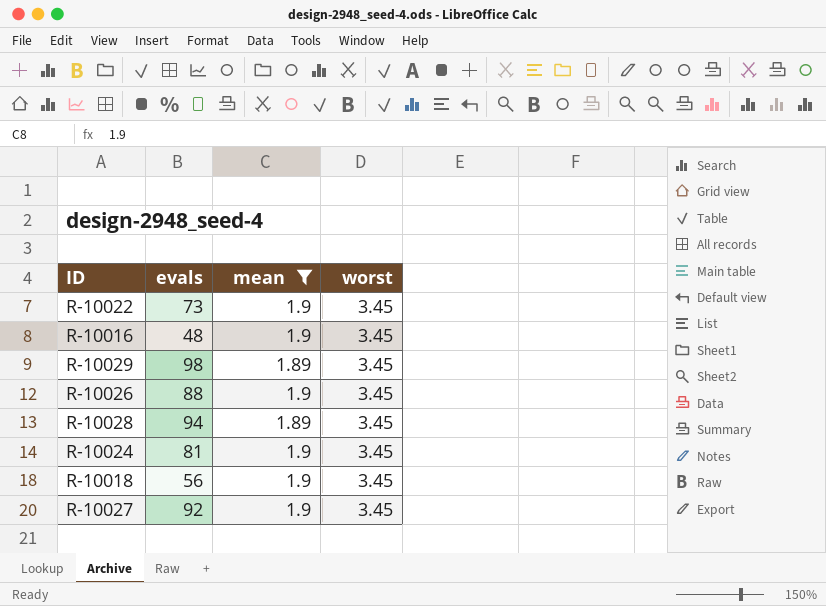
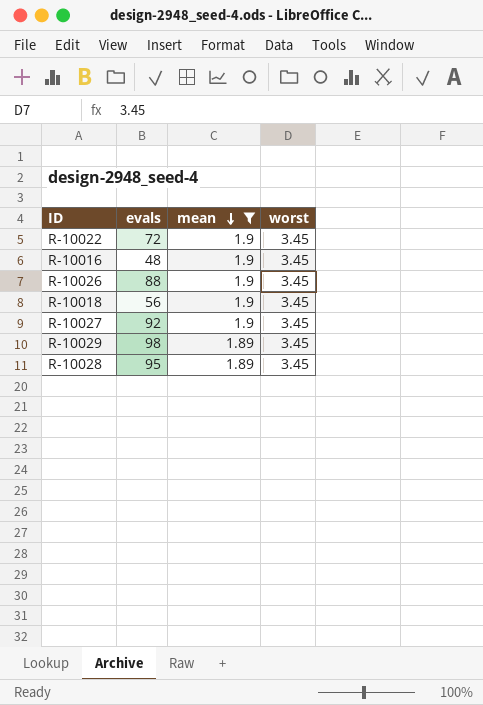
row order: none -> mean descending
row R-10024: 81 | 1.9 | 3.45 -> none
R-10022 | evals: 73 -> 72
R-10028 | evals: 94 -> 95

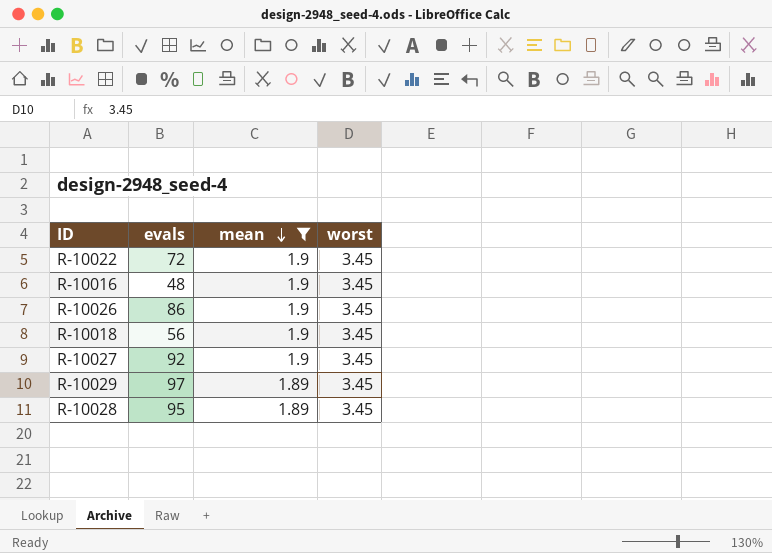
R-10026 | evals: 88 -> 86
R-10029 | evals: 98 -> 97

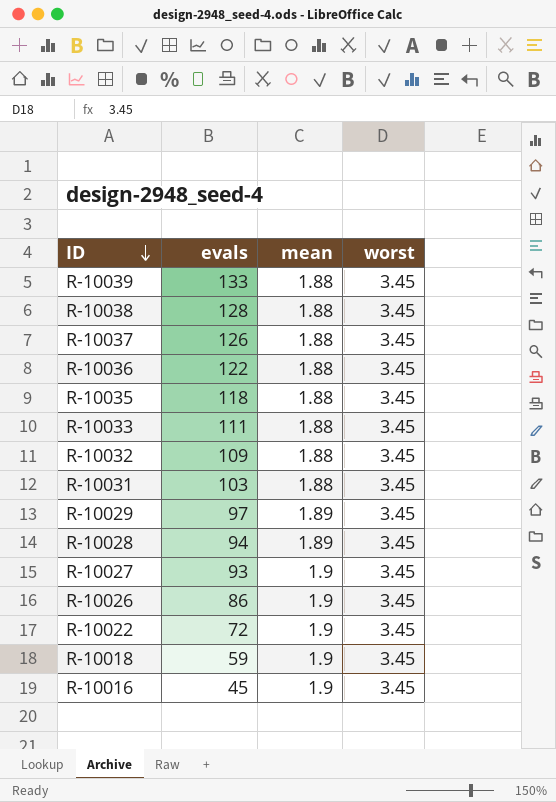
filter: mean != 1.88 -> none
row order: mean descending -> ID descending
R-10028 | evals: 95 -> 94
R-10027 | evals: 92 -> 93
R-10018 | evals: 56 -> 59
R-10016 | evals: 48 -> 45

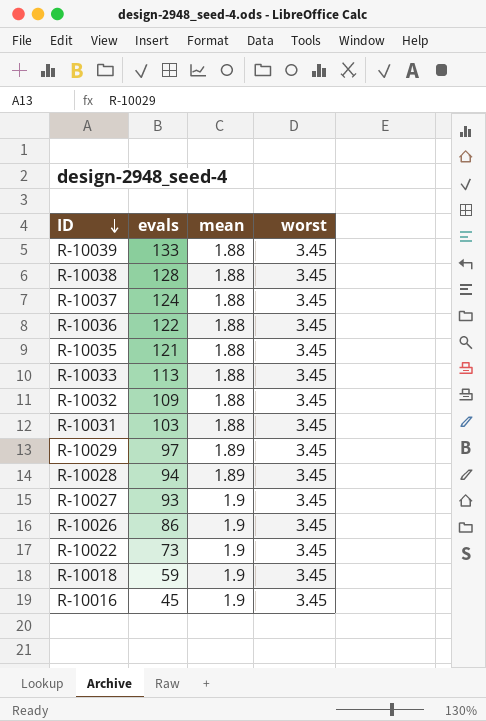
R-10037 | evals: 126 -> 124
R-10035 | evals: 118 -> 121
R-10033 | evals: 111 -> 113
R-10022 | evals: 72 -> 73

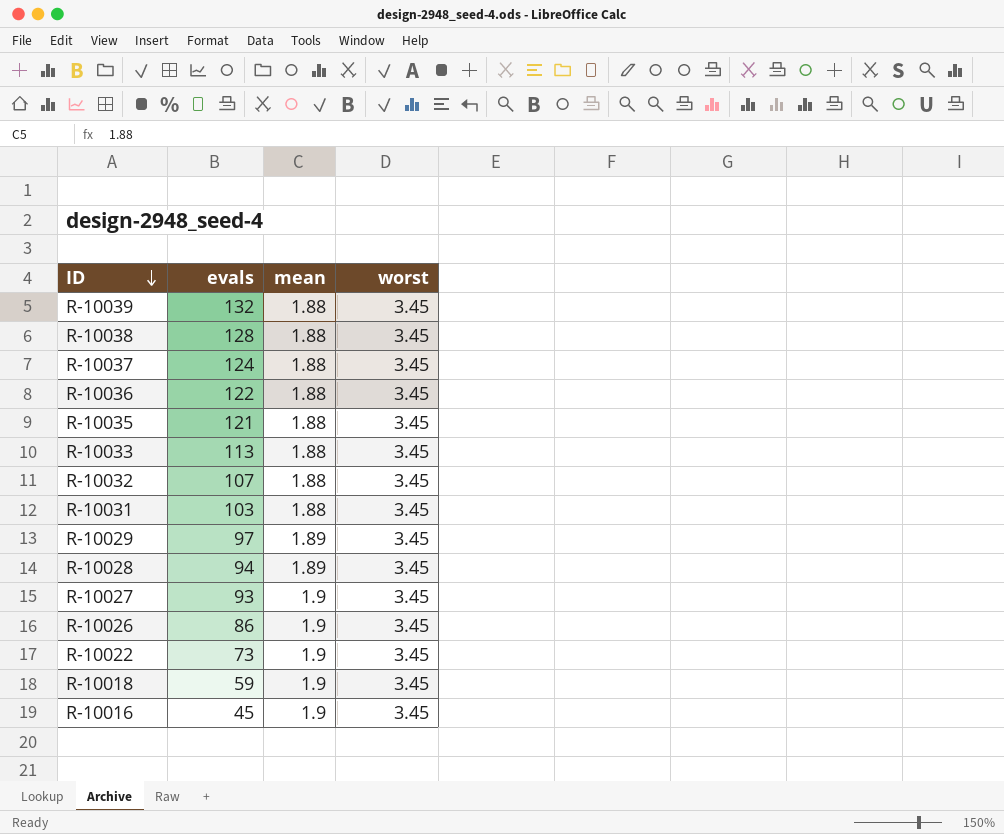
R-10039 | evals: 133 -> 132
R-10032 | evals: 109 -> 107

